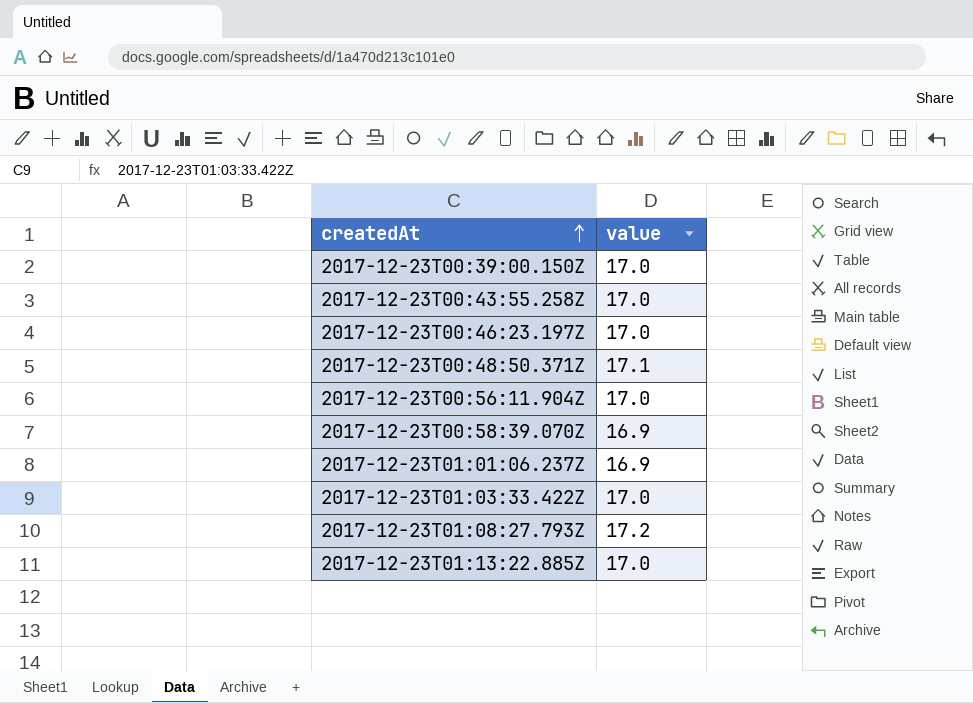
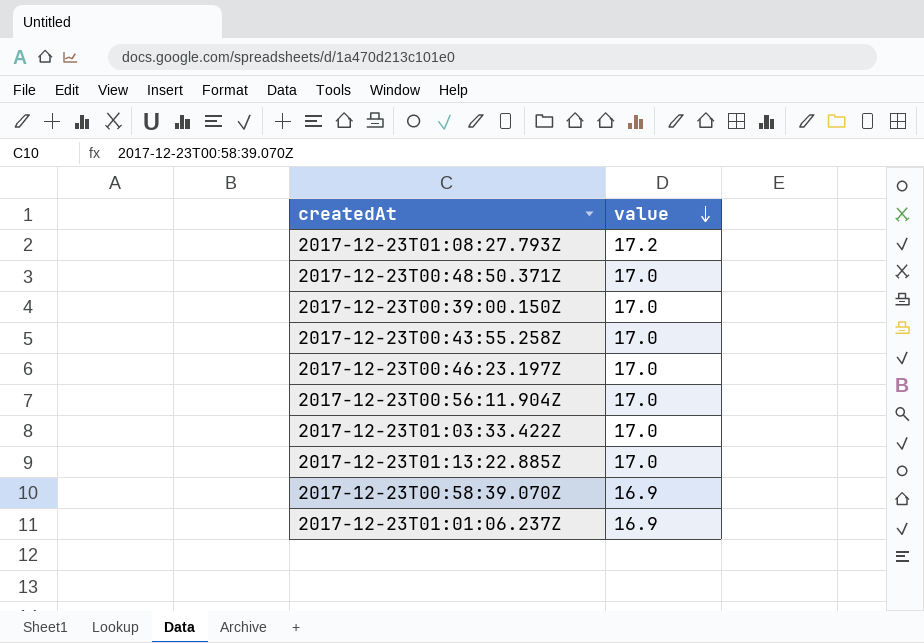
row order: createdAt ascending -> value descending
2017-12-23T00:48:50.371Z | value: 17.1 -> 17.0

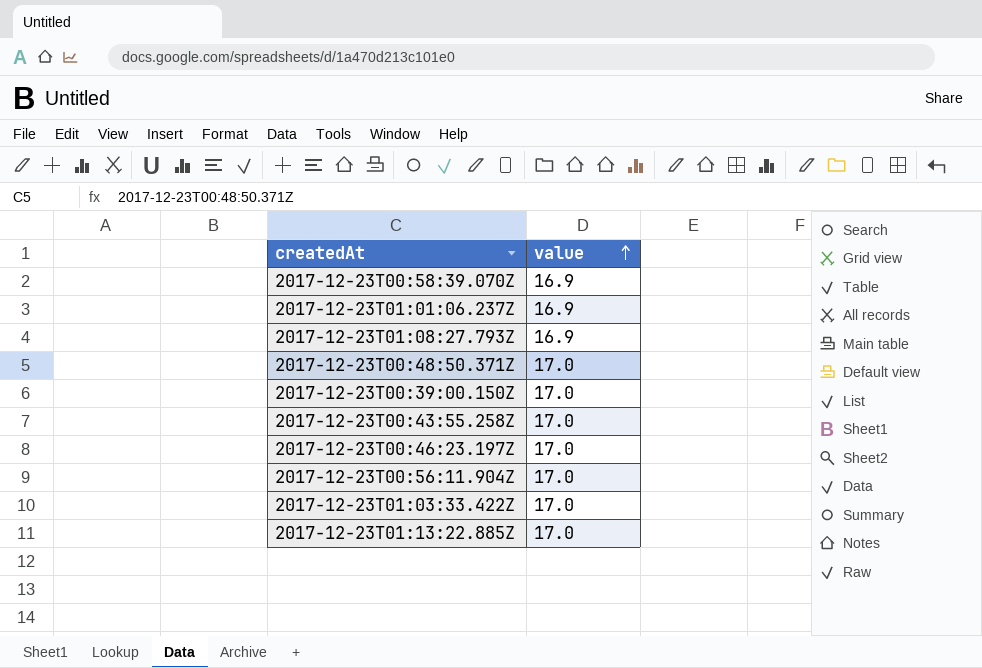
row order: value descending -> value ascending
2017-12-23T01:08:27.793Z | value: 17.2 -> 16.9

